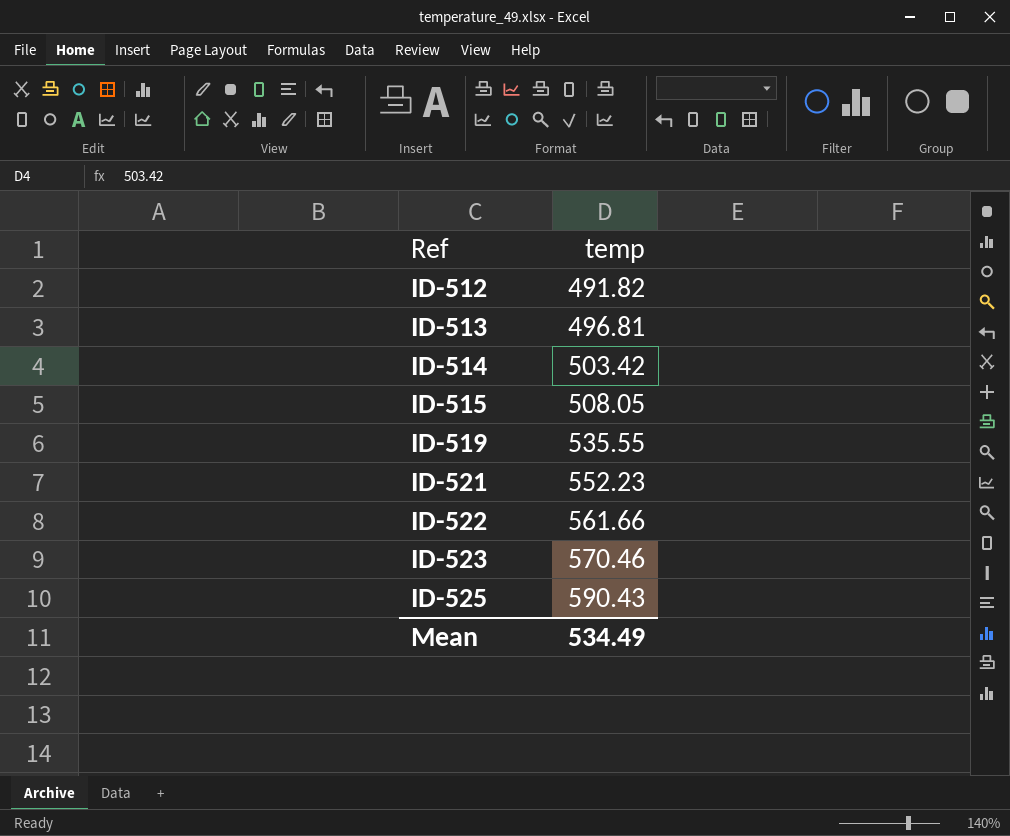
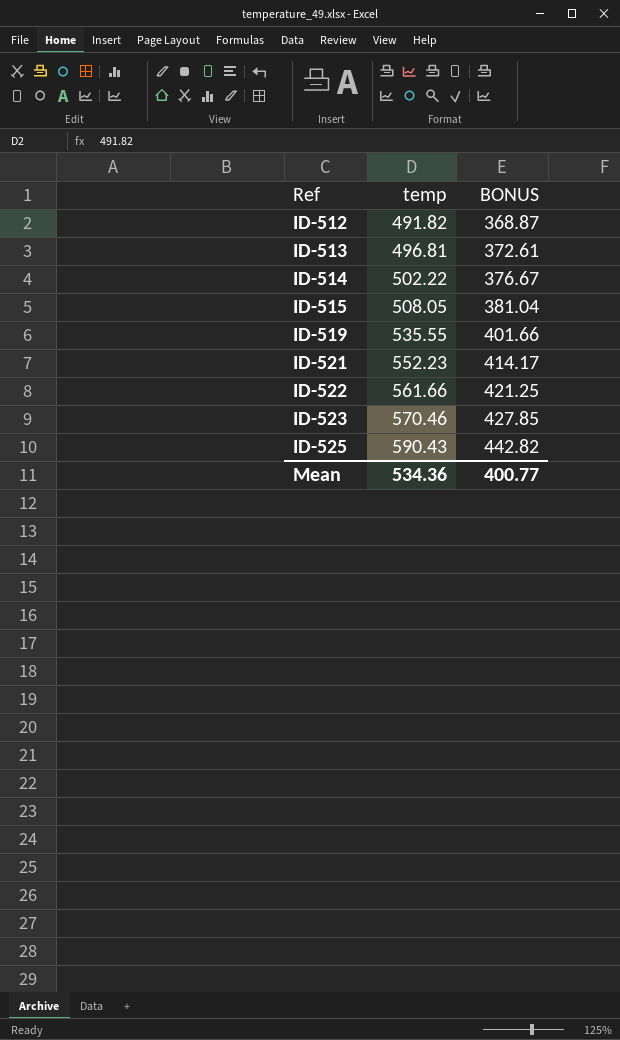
column BONUS | formula: none -> [temp] * 0.75
ID-514 | temp: 503.42 -> 502.22
Mean | temp: 534.49 -> 534.36

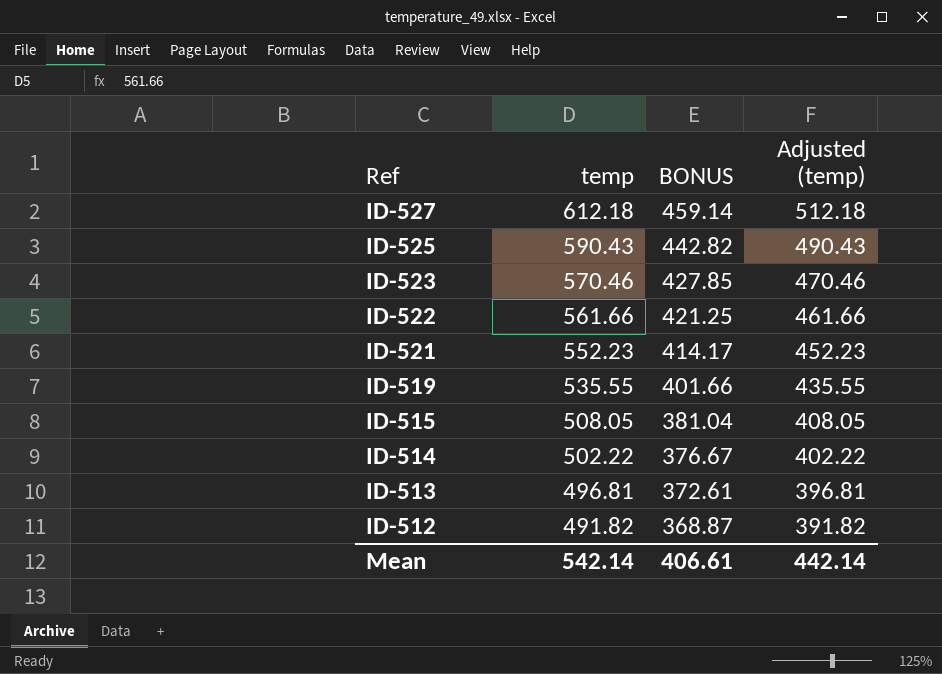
row order: Ref ascending -> Ref descending
column Adjusted (temp) | formula: none -> [temp] - 100
row ID-527: none -> 612.18 | 459.14 | 512.18
Mean | temp: 534.36 -> 542.14
Mean | BONUS: 400.77 -> 406.61

